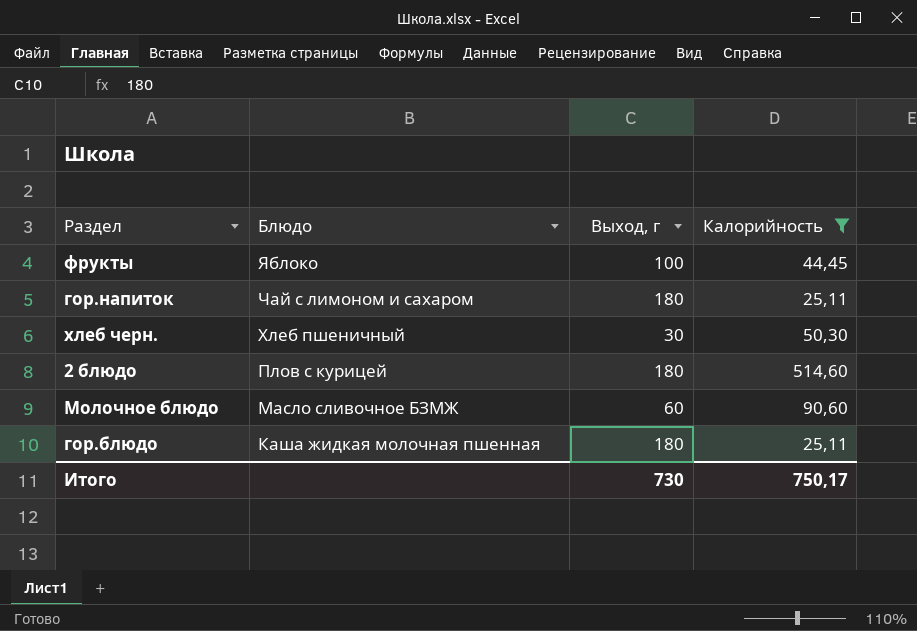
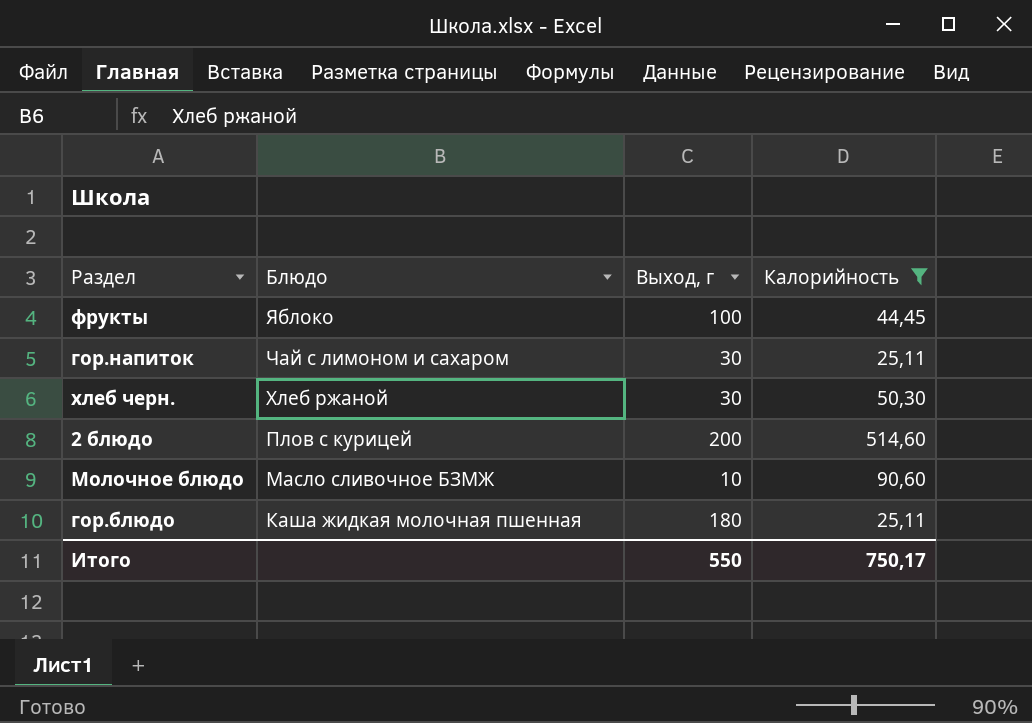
гор.напиток | Выход, г: 180 -> 30
хлеб черн. | Блюдо: Хлеб пшеничный -> Хлеб ржаной
2 блюдо | Выход, г: 180 -> 200
Молочное блюдо | Выход, г: 60 -> 10
Итого | Выход, г: 730 -> 550

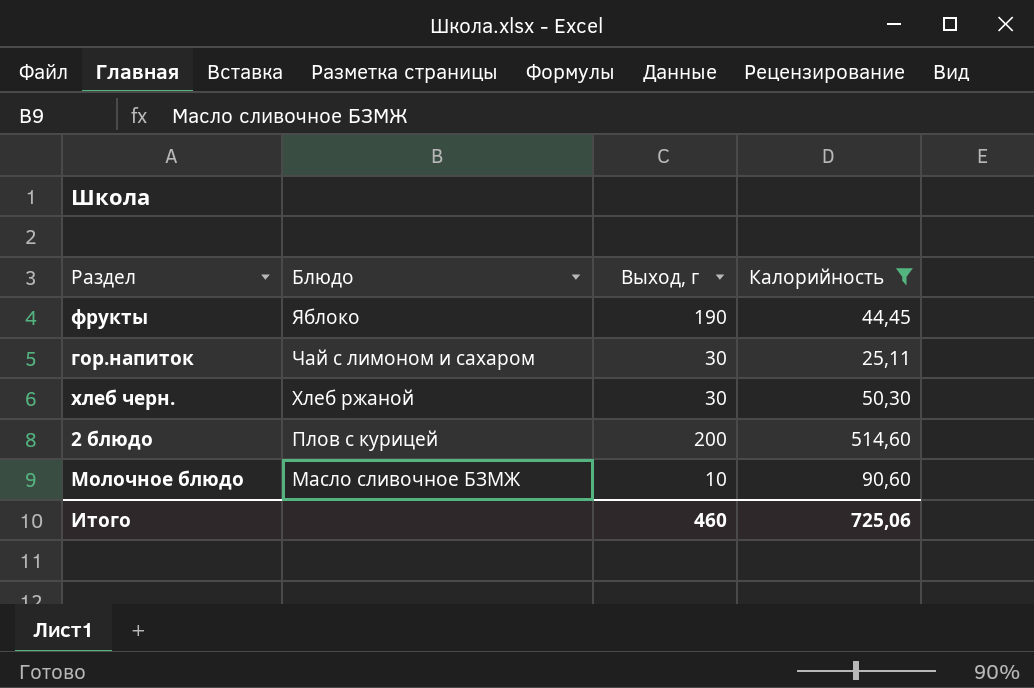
row гор.блюдо: Каша жидкая молочная пшенная | 180 | 25,11 -> none
фрукты | Выход, г: 100 -> 190
Итого | Выход, г: 550 -> 460
Итого | Калорийность: 750,17 -> 725,06

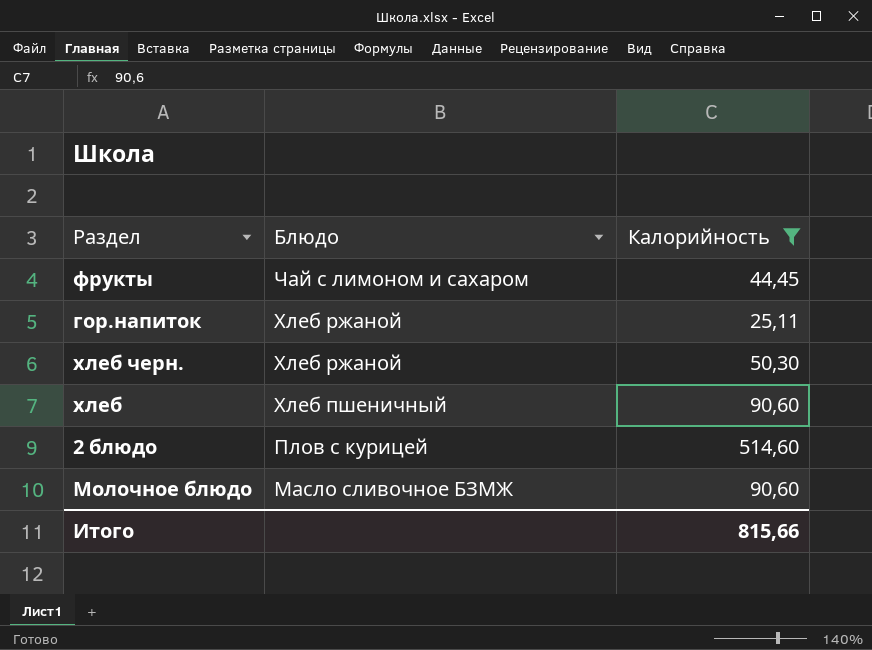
column Выход, г | position: 3 -> none
фрукты | Блюдо: Яблоко -> Чай с лимоном и сахаром
гор.напиток | Блюдо: Чай с лимоном и сахаром -> Хлеб ржаной
row хлеб: none -> Хлеб пшеничный | 90,60
Итого | Калорийность: 725,06 -> 815,66

